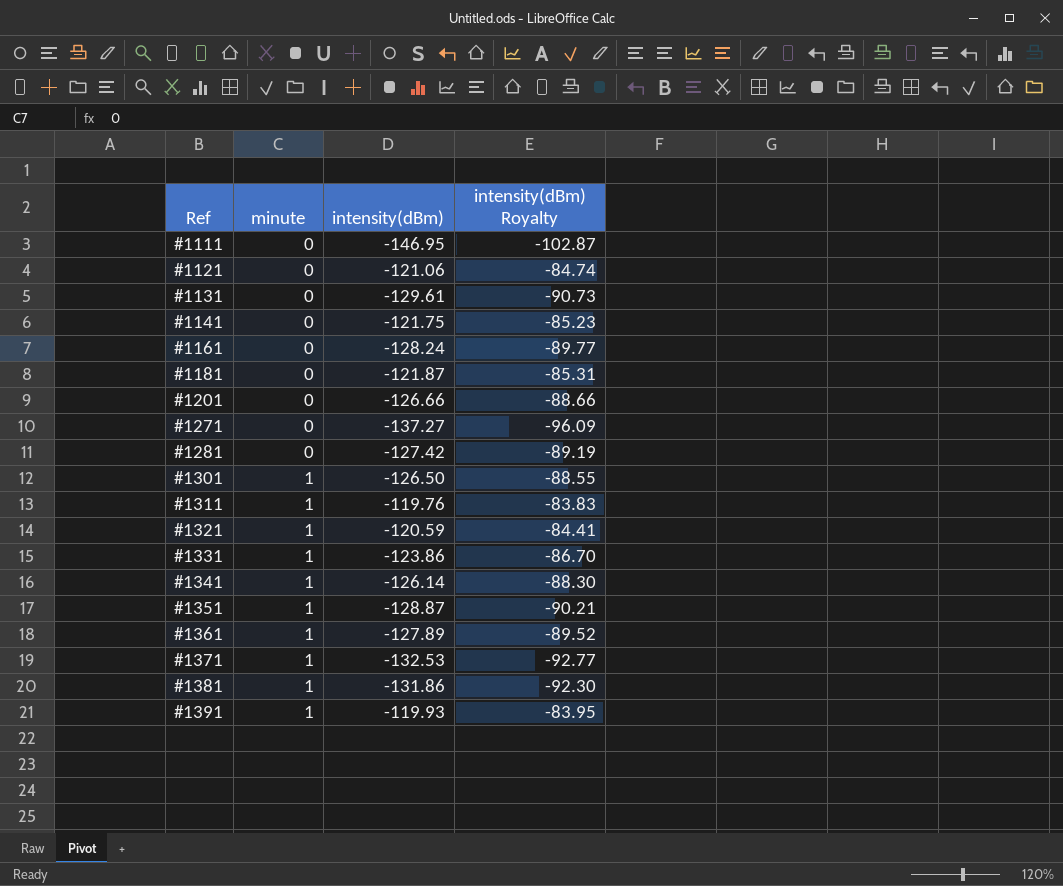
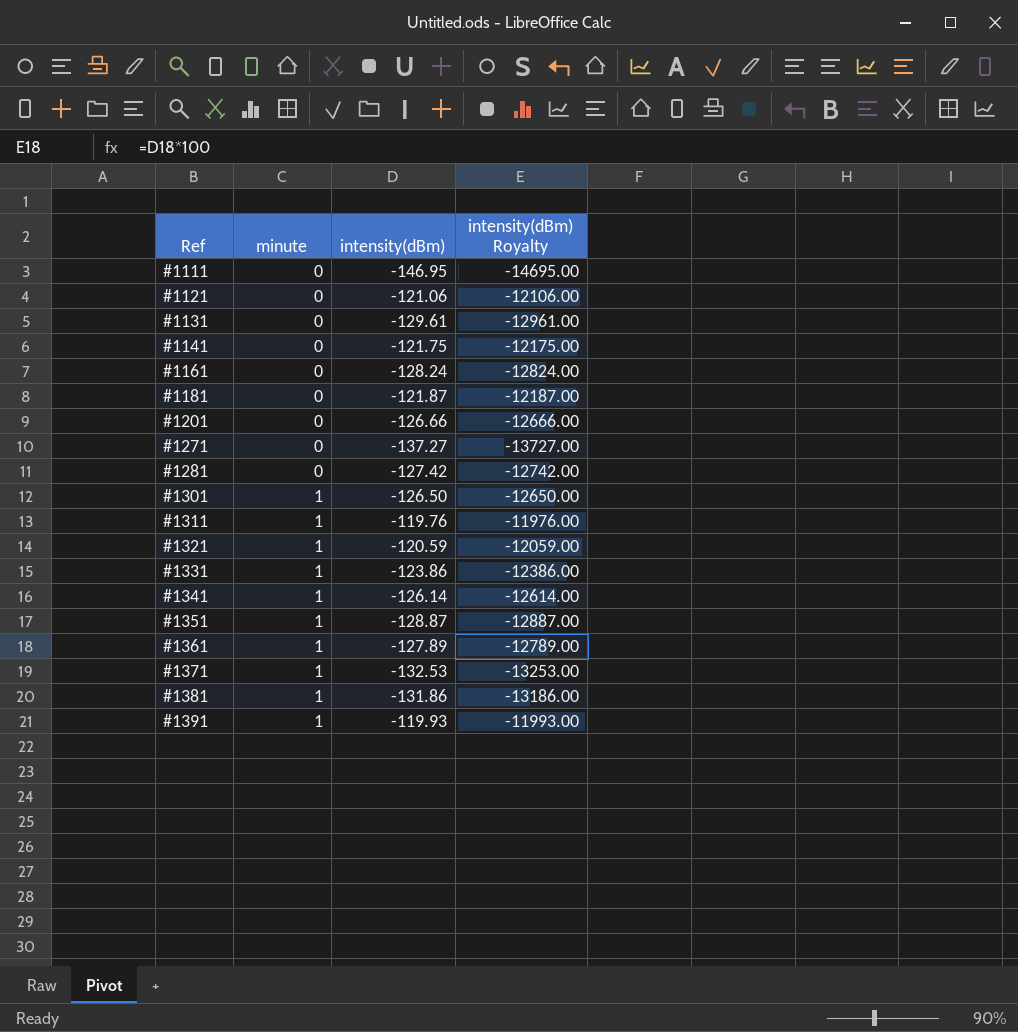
column intensity(dBm) Royalty | formula: [intensity(dBm)] * 0.7 -> [intensity(dBm)] * 100

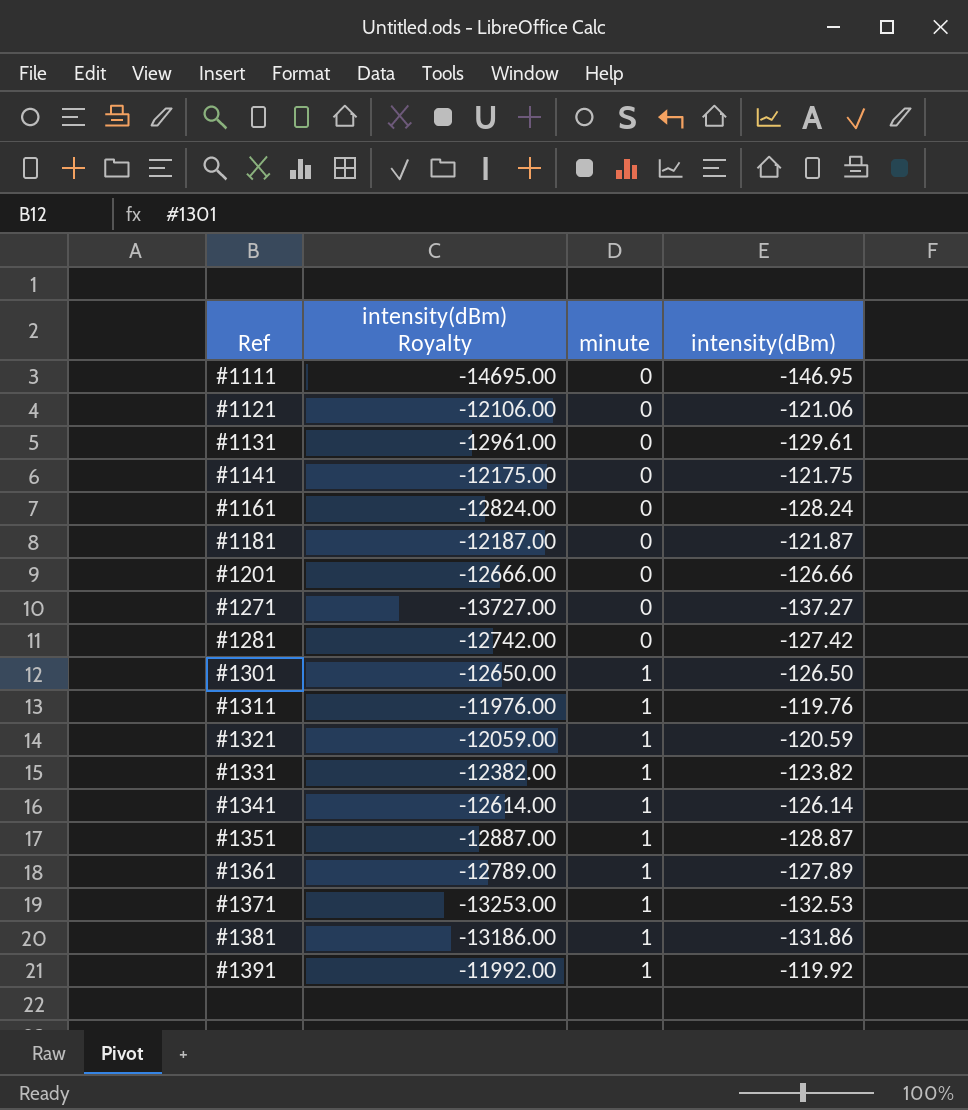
column intensity(dBm) Royalty | position: 4 -> 2
#1331 | intensity(dBm) Royalty: -12386.00 -> -12382.00
#1331 | intensity(dBm): -123.86 -> -123.82
#1391 | intensity(dBm) Royalty: -11993.00 -> -11992.00
#1391 | intensity(dBm): -119.93 -> -119.92

